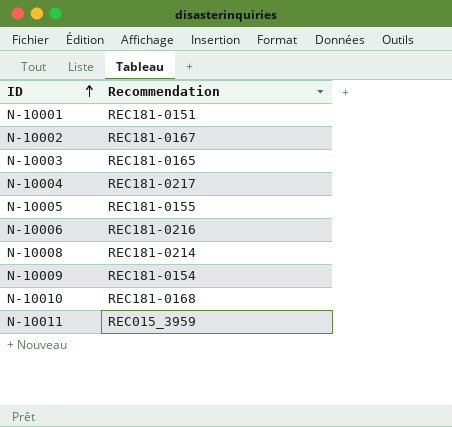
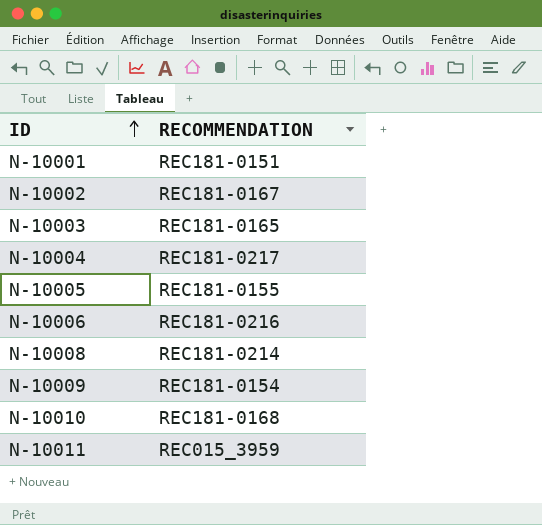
column name: Recommendation -> RECOMMENDATION

